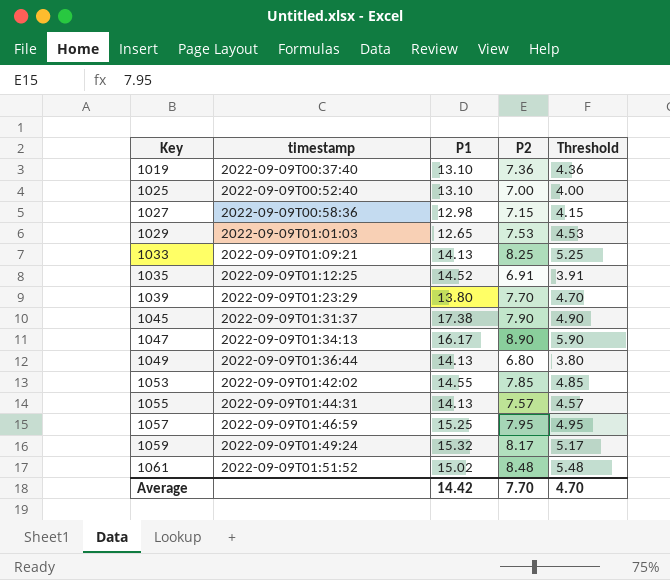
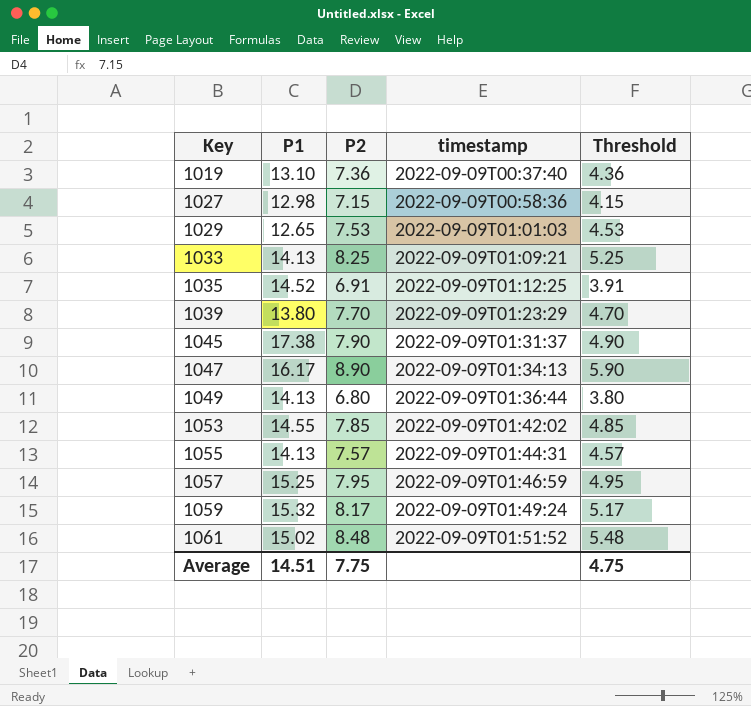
column timestamp | position: 2 -> 4
row 1025: 2022-09-09T00:52:40 | 13.10 | 7.00 | 4.00 -> none
Average | P1: 14.42 -> 14.51
Average | P2: 7.70 -> 7.75
Average | Threshold: 4.70 -> 4.75

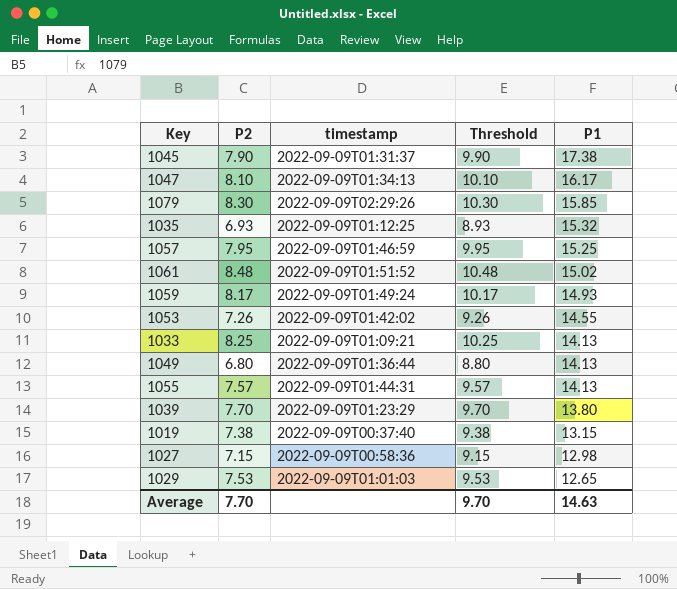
row order: Key ascending -> P1 descending
column Threshold | formula: [P2] - 3 -> [P2] + 2
column P1 | position: 2 -> 5
1047 | P2: 8.90 -> 8.10
row 1079: none -> 8.30 | 2022-09-09T02:29:26 | 10.30 | 15.85
1035 | P2: 6.91 -> 6.93
1035 | P1: 14.52 -> 15.32
1059 | P1: 15.32 -> 14.93
1053 | P2: 7.85 -> 7.26
1019 | P2: 7.36 -> 7.38
1019 | P1: 13.10 -> 13.15
Average | P2: 7.75 -> 7.70
Average | Threshold: 4.75 -> 9.70
Average | P1: 14.51 -> 14.63

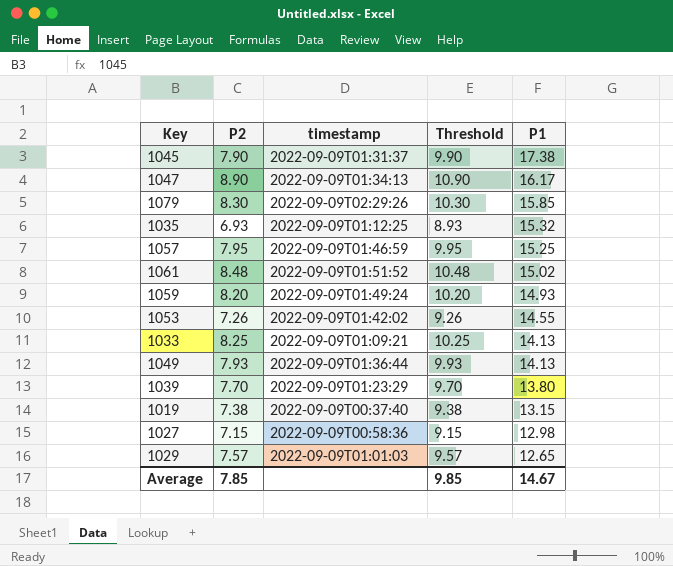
row 1055: 7.57 | 2022-09-09T01:44:31 | 9.57 | 14.13 -> none
1047 | P2: 8.10 -> 8.90
1047 | Threshold: 10.10 -> 10.90
1059 | P2: 8.17 -> 8.20
1059 | Threshold: 10.17 -> 10.20
1049 | P2: 6.80 -> 7.93
1049 | Threshold: 8.80 -> 9.93
1029 | P2: 7.53 -> 7.57
1029 | Threshold: 9.53 -> 9.57
Average | P2: 7.70 -> 7.85
Average | Threshold: 9.70 -> 9.85
Average | P1: 14.63 -> 14.67

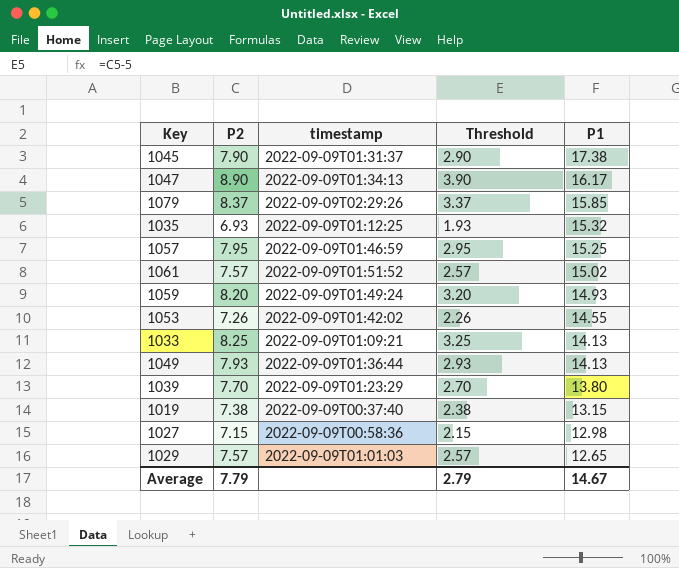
column Threshold | formula: [P2] + 2 -> [P2] - 5
1079 | P2: 8.30 -> 8.37
1061 | P2: 8.48 -> 7.57
Average | P2: 7.85 -> 7.79
Average | Threshold: 9.85 -> 2.79

